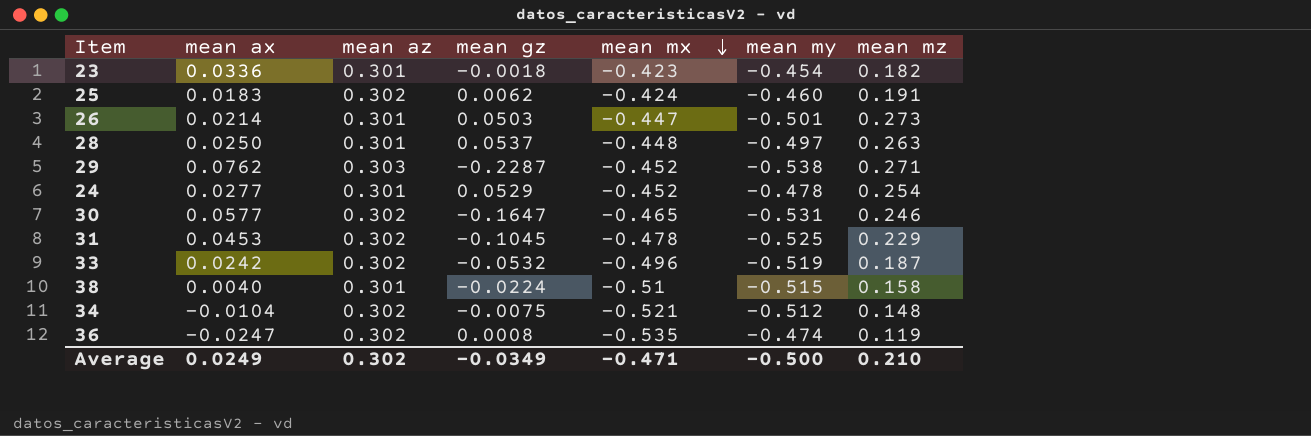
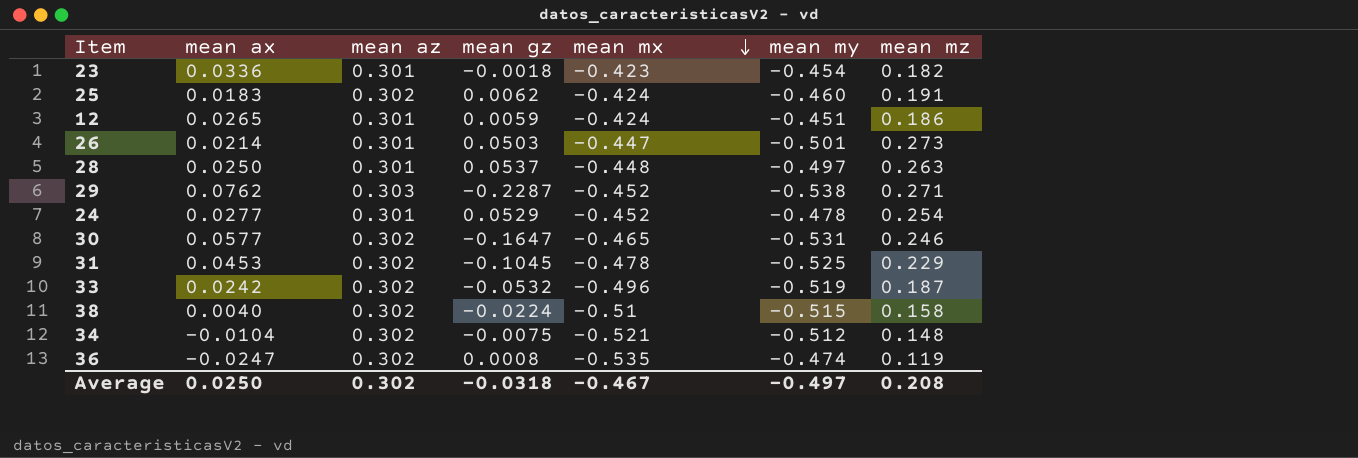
row 12: none -> 0.0265 | 0.301 | 0.0059 | -0.424 | -0.451 | 0.186
38 | mean az: 0.301 -> 0.302
Average | mean ax: 0.0249 -> 0.0250
Average | mean gz: -0.0349 -> -0.0318
Average | mean mx: -0.471 -> -0.467
Average | mean my: -0.500 -> -0.497
Average | mean mz: 0.210 -> 0.208

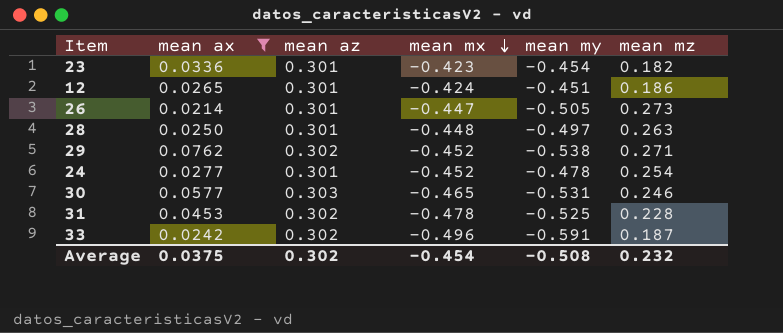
filter: none -> mean ax >= 0.0214
column mean gz | position: 4 -> none
26 | mean my: -0.501 -> -0.505
29 | mean az: 0.303 -> 0.302
30 | mean az: 0.302 -> 0.303
31 | mean mz: 0.229 -> 0.228
33 | mean my: -0.519 -> -0.591
Average | mean ax: 0.0250 -> 0.0375
Average | mean mx: -0.467 -> -0.454
Average | mean my: -0.497 -> -0.508
Average | mean mz: 0.208 -> 0.232

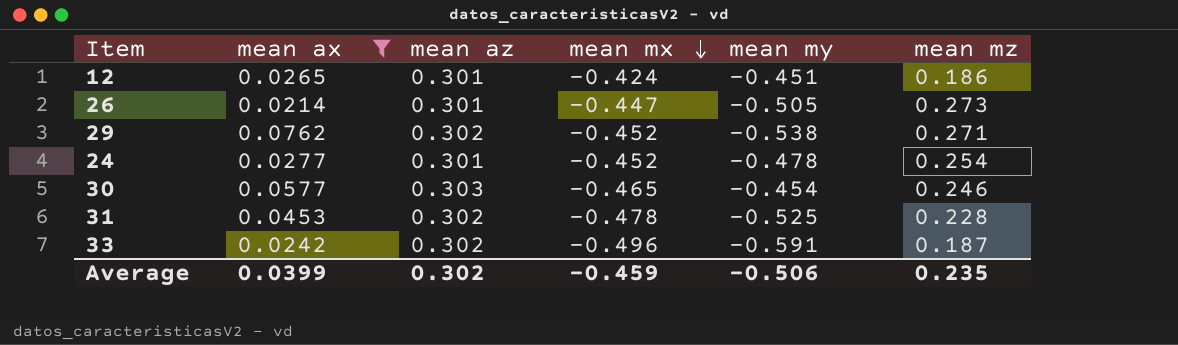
row 23: 0.0336 | 0.301 | -0.423 | -0.454 | 0.182 -> none
row 28: 0.0250 | 0.301 | -0.448 | -0.497 | 0.263 -> none
30 | mean my: -0.531 -> -0.454
Average | mean ax: 0.0375 -> 0.0399
Average | mean mx: -0.454 -> -0.459
Average | mean my: -0.508 -> -0.506
Average | mean mz: 0.232 -> 0.235

